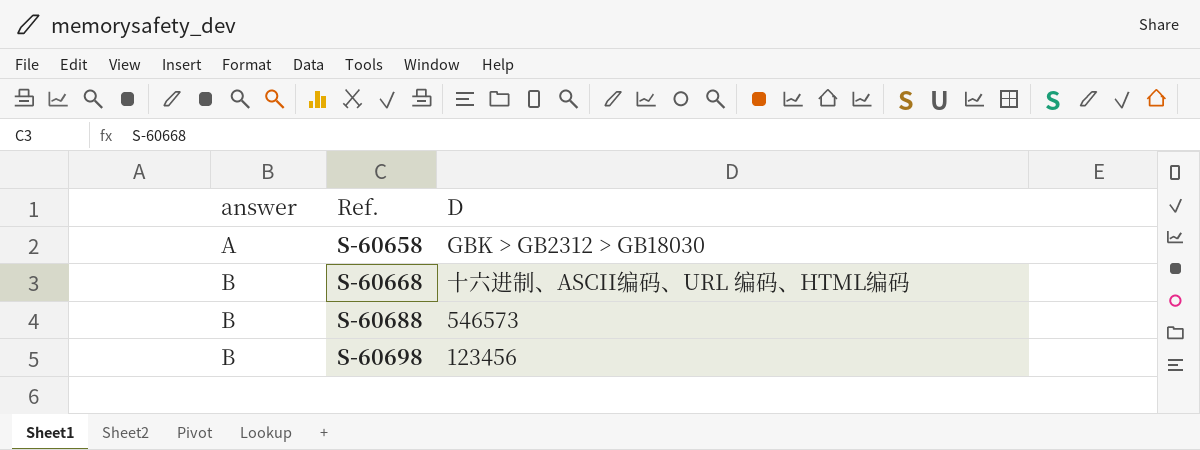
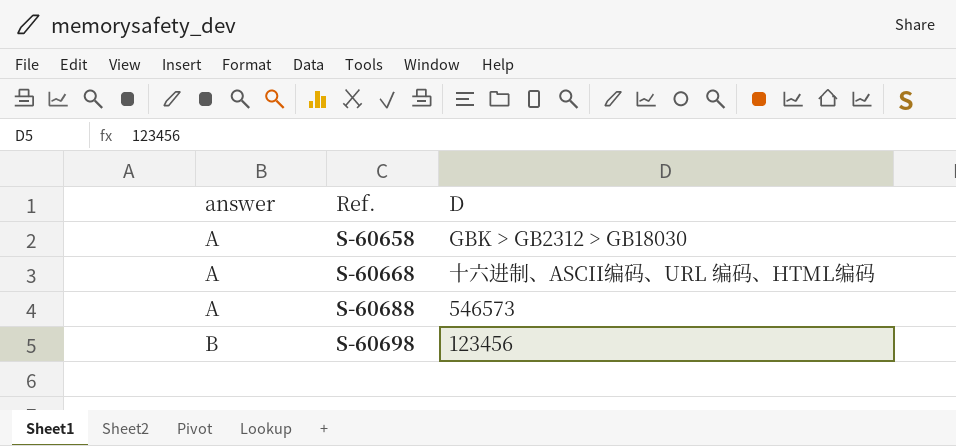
S-60668 | answer: B -> A
S-60688 | answer: B -> A

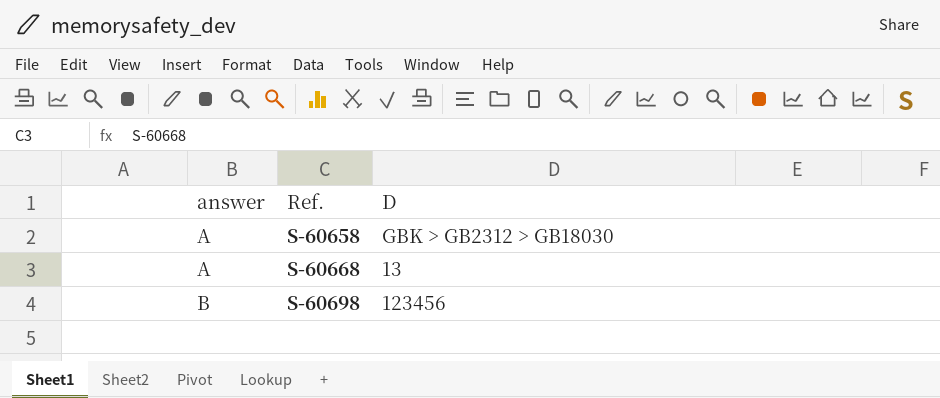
row S-60688: A | 546573 -> none
S-60668 | D: 十六进制、ASCII编码、URL 编码、HTML编码 -> 13

